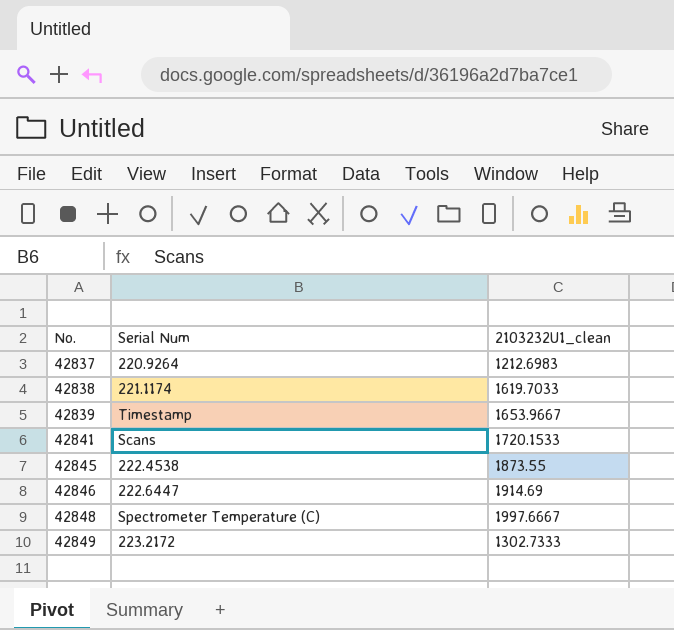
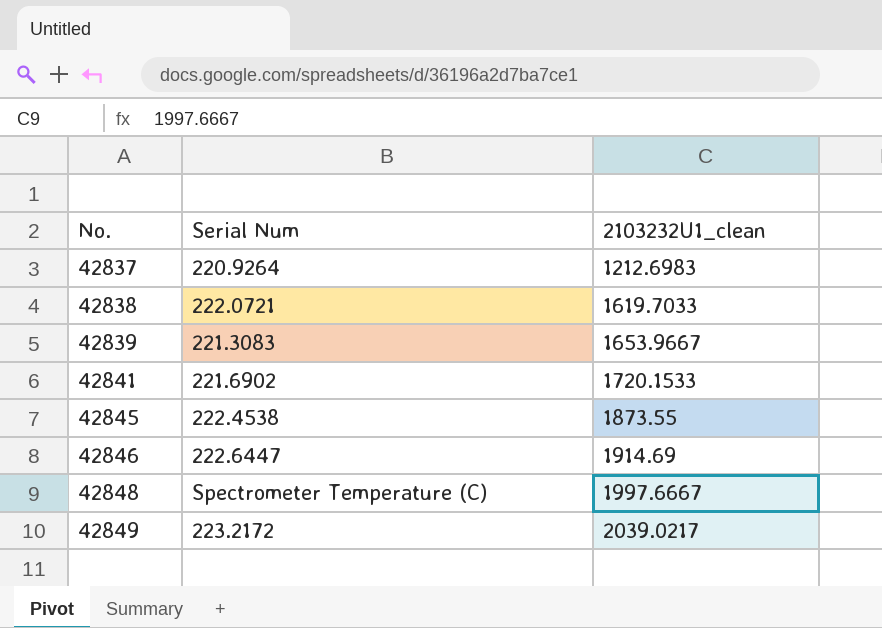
42838 | Serial Num: 221.1174 -> 222.0721
42839 | Serial Num: Timestamp -> 221.3083
42841 | Serial Num: Scans -> 221.6902
42849 | 2103232U1_clean: 1302.7333 -> 2039.0217

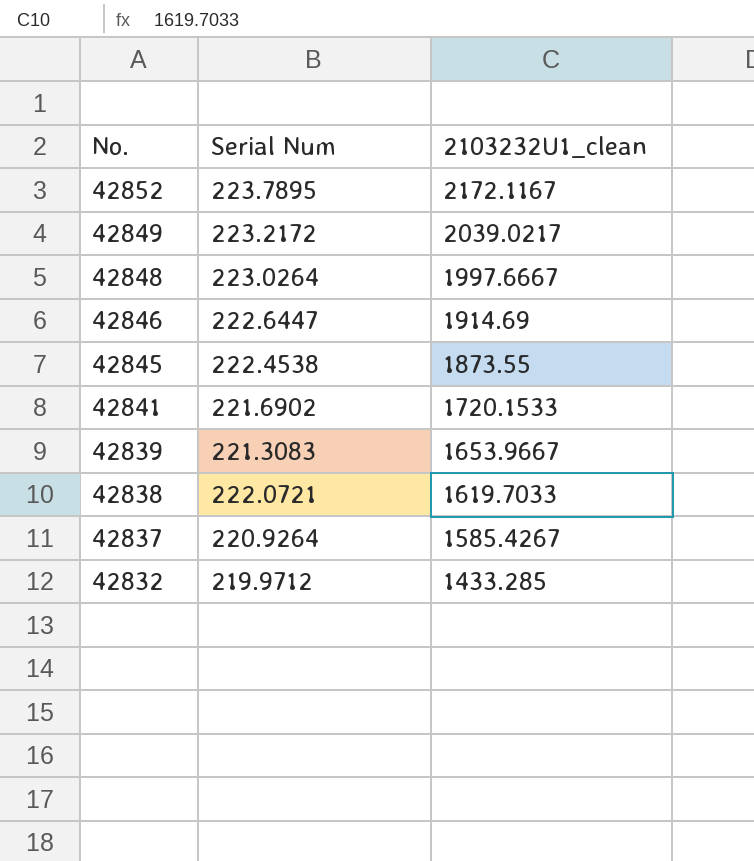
row order: No. ascending -> No. descending
row 42852: none -> 223.7895 | 2172.1167
42848 | Serial Num: Spectrometer Temperature (C) -> 223.0264
42837 | 2103232U1_clean: 1212.6983 -> 1585.4267
row 42832: none -> 219.9712 | 1433.285

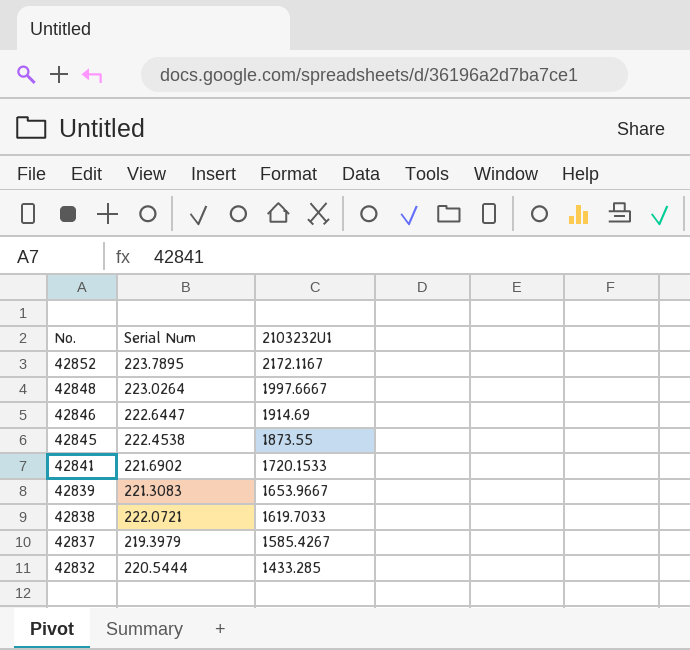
column name: 2103232U1_clean -> 2103232U1
row 42849: 223.2172 | 2039.0217 -> none
42837 | Serial Num: 220.9264 -> 219.3979
42832 | Serial Num: 219.9712 -> 220.5444

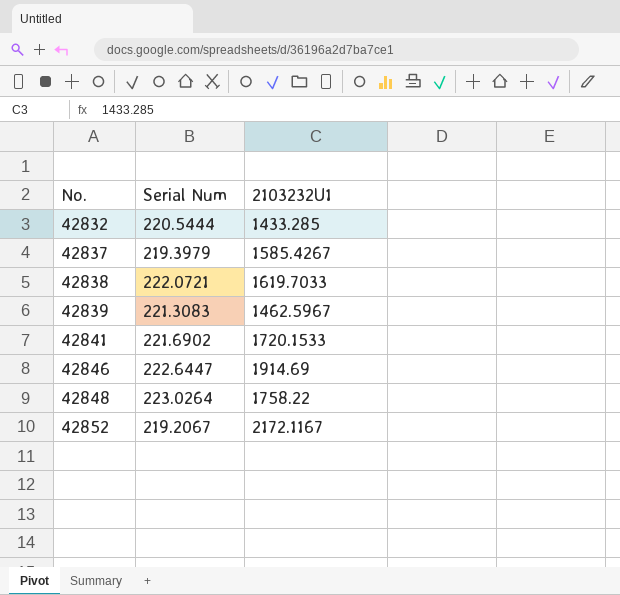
row order: No. descending -> No. ascending
row 42845: 222.4538 | 1873.55 -> none
42839 | 2103232U1: 1653.9667 -> 1462.5967
42848 | 2103232U1: 1997.6667 -> 1758.22
42852 | Serial Num: 223.7895 -> 219.2067

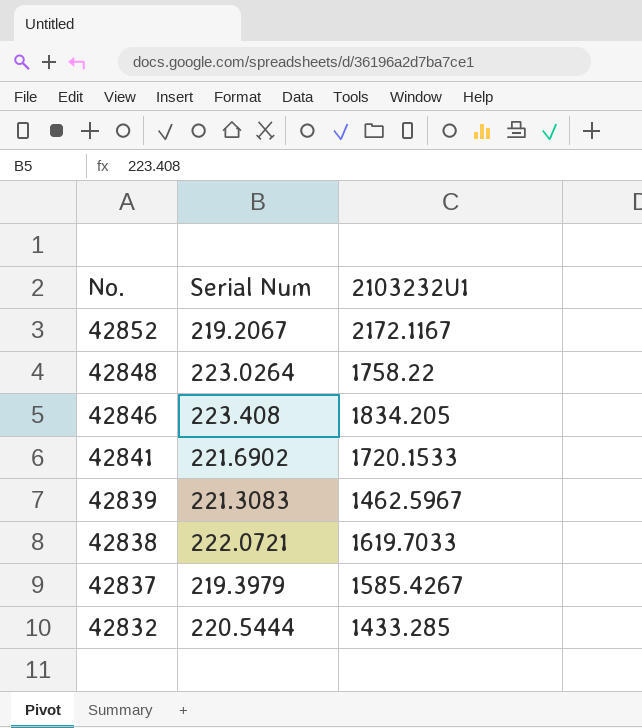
row order: No. ascending -> No. descending
42846 | Serial Num: 222.6447 -> 223.408
42846 | 2103232U1: 1914.69 -> 1834.205

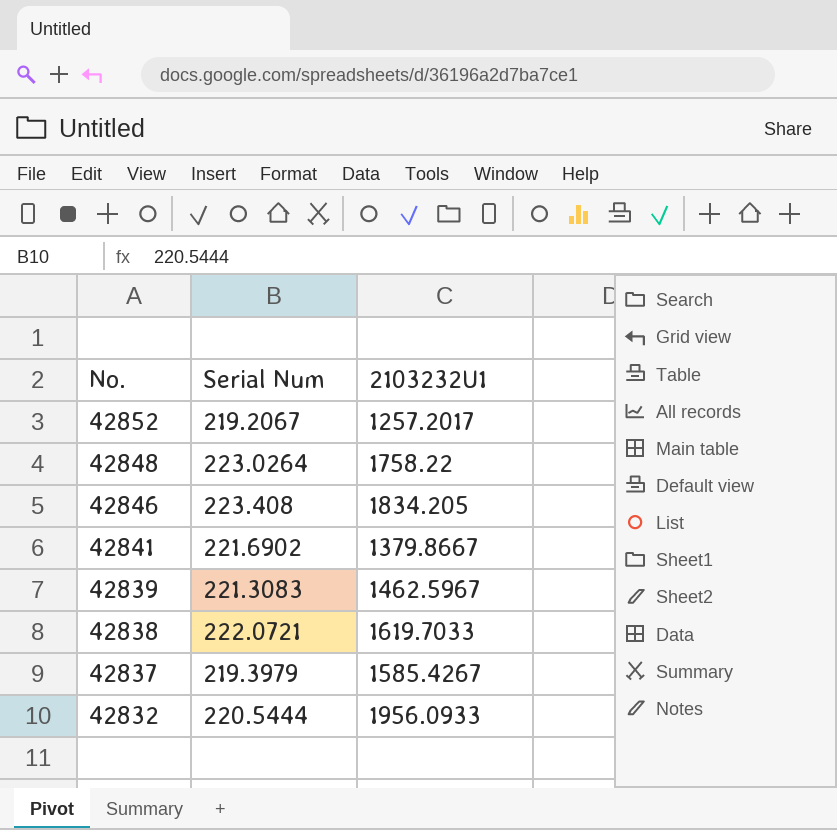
42852 | 2103232U1: 2172.1167 -> 1257.2017
42841 | 2103232U1: 1720.1533 -> 1379.8667
42832 | 2103232U1: 1433.285 -> 1956.0933

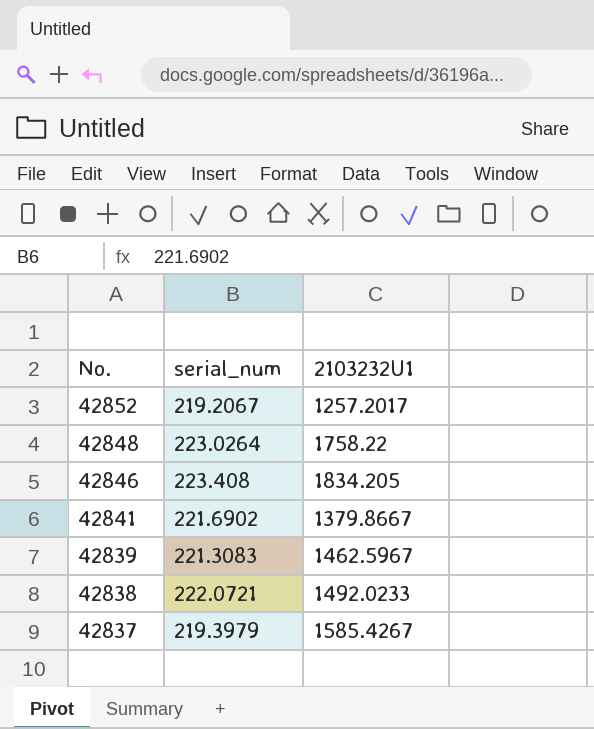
column name: Serial Num -> serial_num
row 42832: 220.5444 | 1956.0933 -> none
42838 | 2103232U1: 1619.7033 -> 1492.0233

